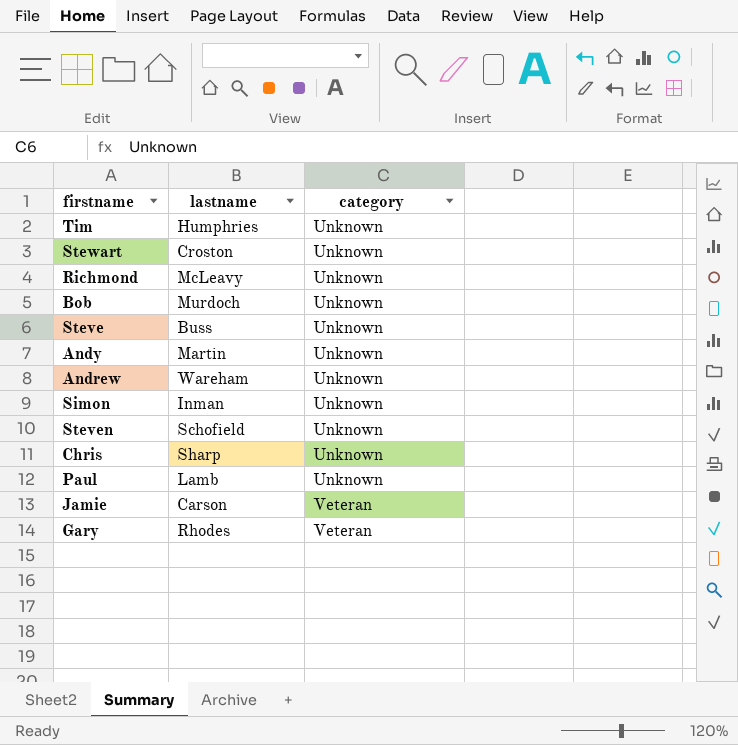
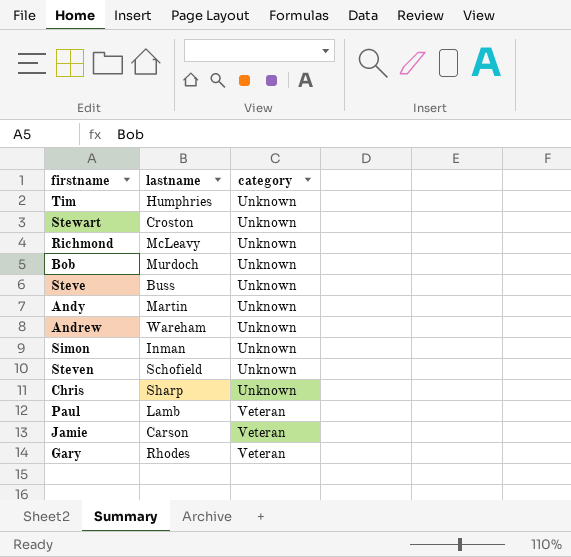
Paul | category: Unknown -> Veteran

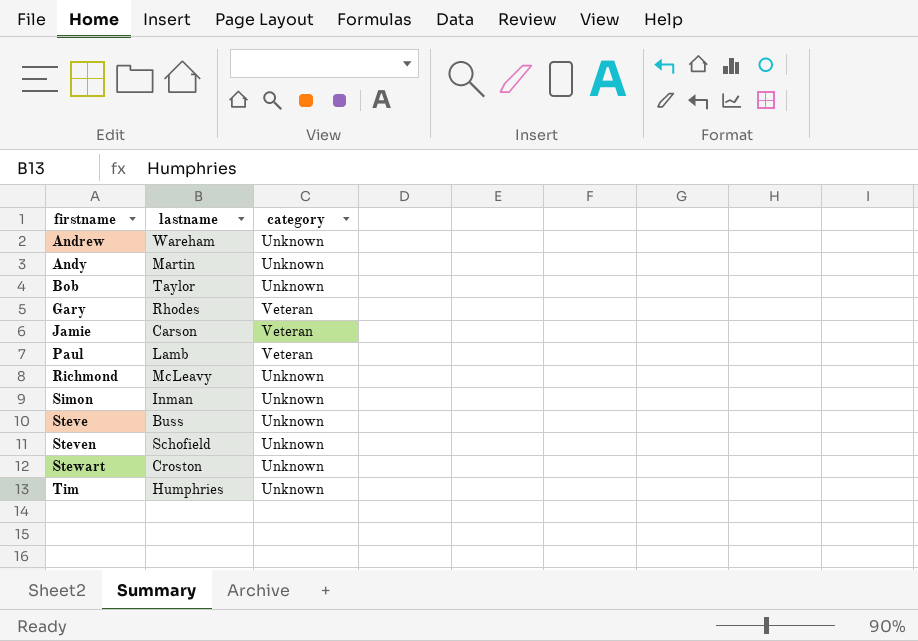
row order: category ascending -> firstname ascending
row Chris: Sharp | Unknown -> none
Bob | lastname: Murdoch -> Taylor

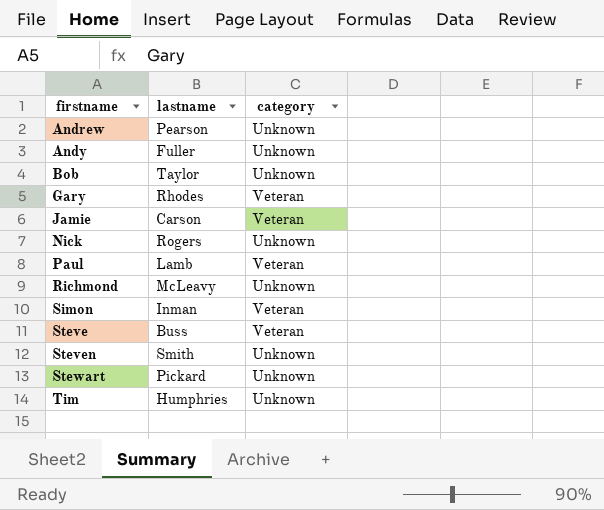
Andrew | lastname: Wareham -> Pearson
Andy | lastname: Martin -> Fuller
row Nick: none -> Rogers | Unknown
Simon | category: Unknown -> Veteran
Steve | category: Unknown -> Veteran
Steven | lastname: Schofield -> Smith
Stewart | lastname: Croston -> Pickard

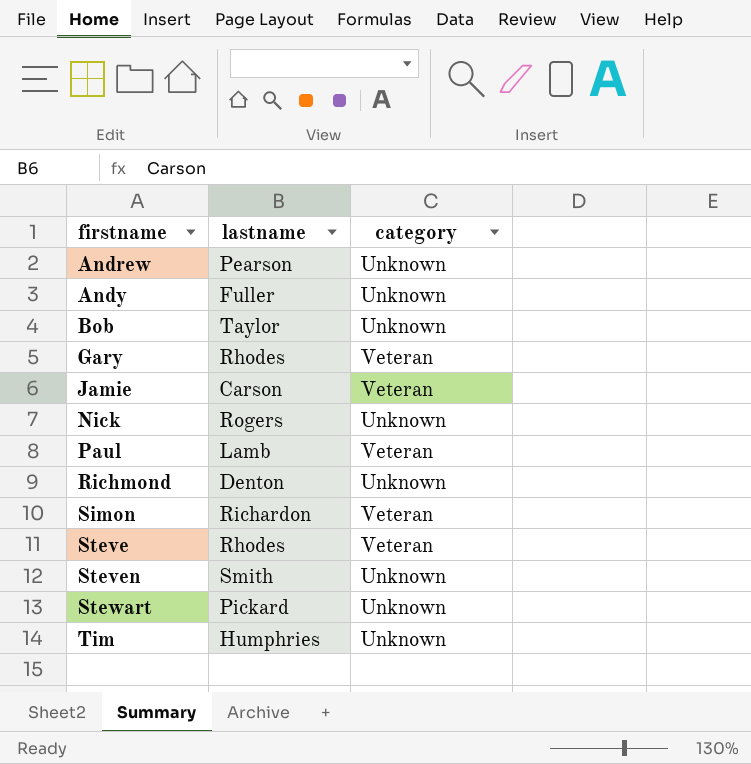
Richmond | lastname: McLeavy -> Denton
Simon | lastname: Inman -> Richardon
Steve | lastname: Buss -> Rhodes

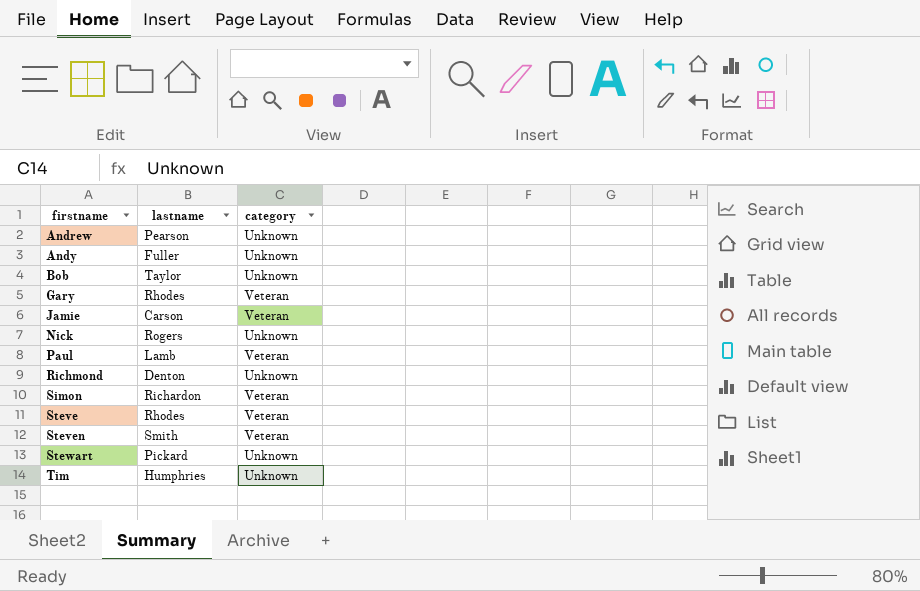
Steven | category: Unknown -> Veteran

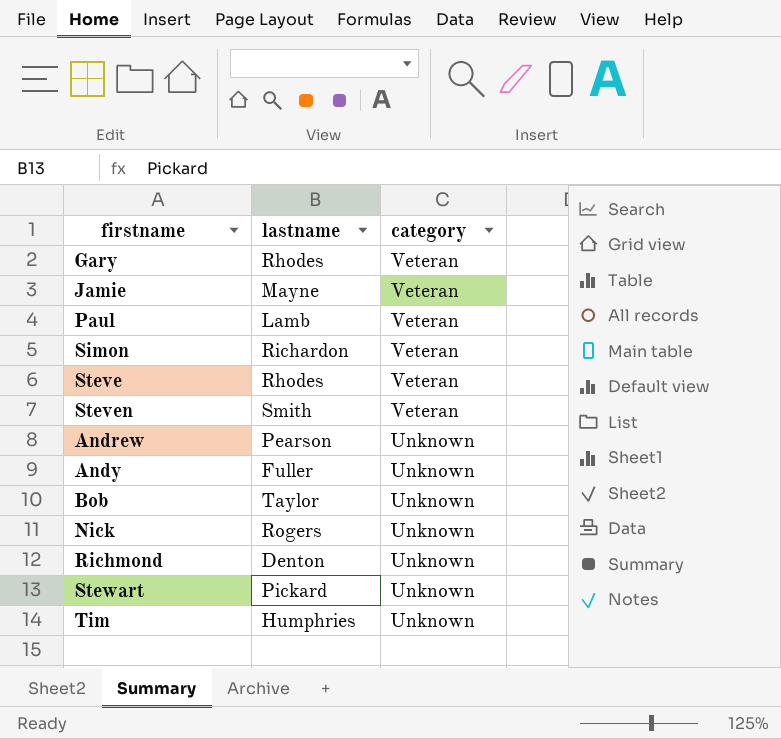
row order: firstname ascending -> category descending
Jamie | lastname: Carson -> Mayne

